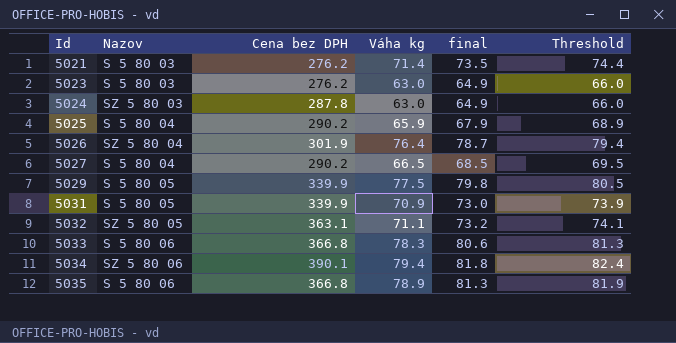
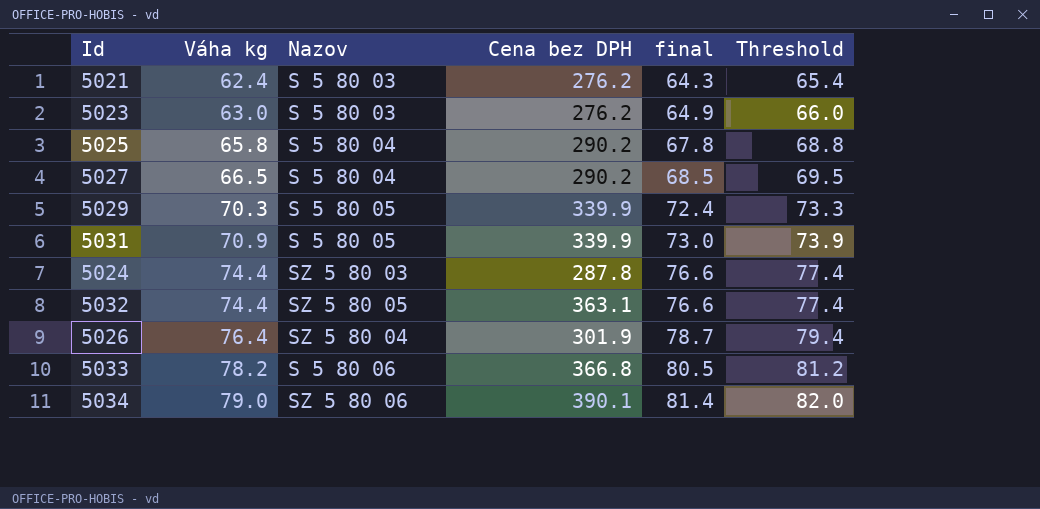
row order: Id ascending -> Váha kg ascending
column Váha kg | position: 4 -> 2
row 5035: S 5 80 06 | 366.8 | 78.9 | 81.3 | 81.9 -> none
5021 | Váha kg: 71.4 -> 62.4
5021 | final: 73.5 -> 64.3
5021 | Threshold: 74.4 -> 65.4
5025 | Váha kg: 65.9 -> 65.8
5025 | final: 67.9 -> 67.8
5025 | Threshold: 68.9 -> 68.8
5029 | Váha kg: 77.5 -> 70.3
5029 | final: 79.8 -> 72.4
5029 | Threshold: 80.5 -> 73.3
5024 | Váha kg: 63.0 -> 74.4
5024 | final: 64.9 -> 76.6
5024 | Threshold: 66.0 -> 77.4
5032 | Váha kg: 71.1 -> 74.4
5032 | final: 73.2 -> 76.6
5032 | Threshold: 74.1 -> 77.4
5033 | Váha kg: 78.3 -> 78.2
5033 | final: 80.6 -> 80.5
5033 | Threshold: 81.3 -> 81.2
5034 | Váha kg: 79.4 -> 79.0
5034 | final: 81.8 -> 81.4
5034 | Threshold: 82.4 -> 82.0

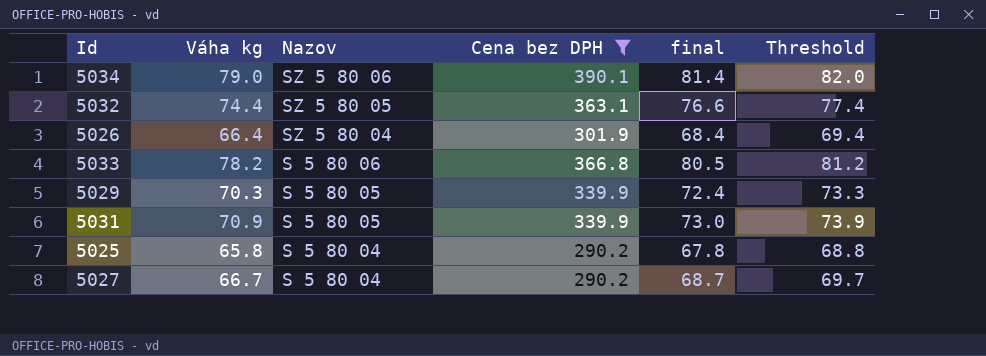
filter: none -> Cena bez DPH >= 290.2
row order: Váha kg ascending -> Nazov descending
5026 | Váha kg: 76.4 -> 66.4
5026 | final: 78.7 -> 68.4
5026 | Threshold: 79.4 -> 69.4
5027 | Váha kg: 66.5 -> 66.7
5027 | final: 68.5 -> 68.7
5027 | Threshold: 69.5 -> 69.7

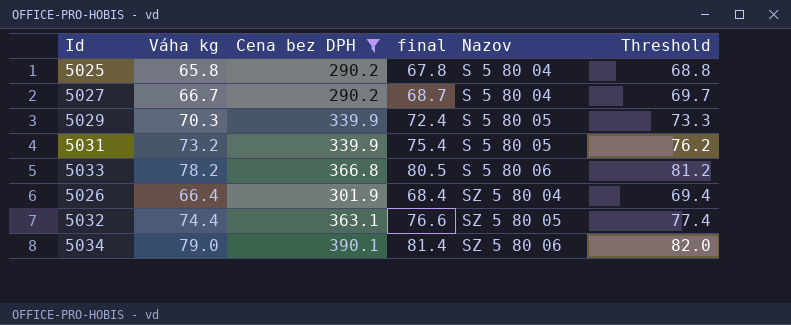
row order: Nazov descending -> Nazov ascending
column Nazov | position: 3 -> 5
5031 | Váha kg: 70.9 -> 73.2
5031 | final: 73.0 -> 75.4
5031 | Threshold: 73.9 -> 76.2

